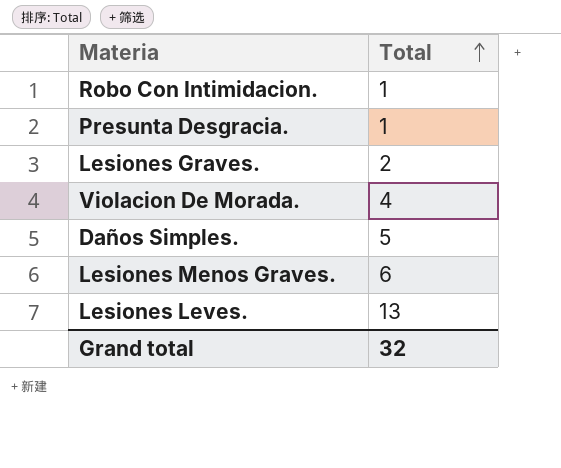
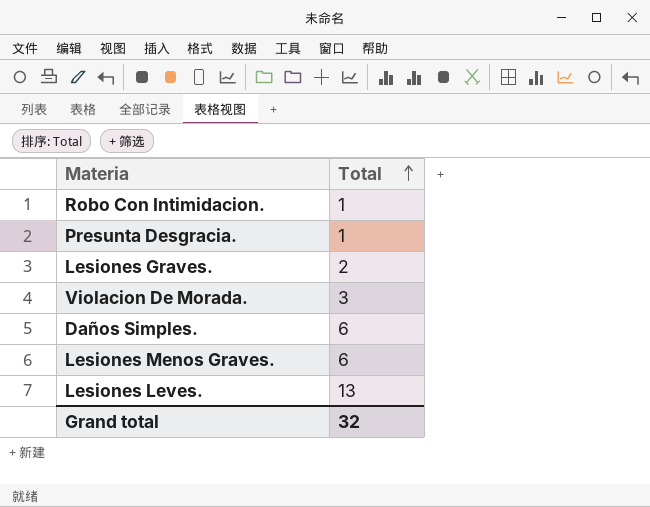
Violacion De Morada. | Total: 4 -> 3
Daños Simples. | Total: 5 -> 6

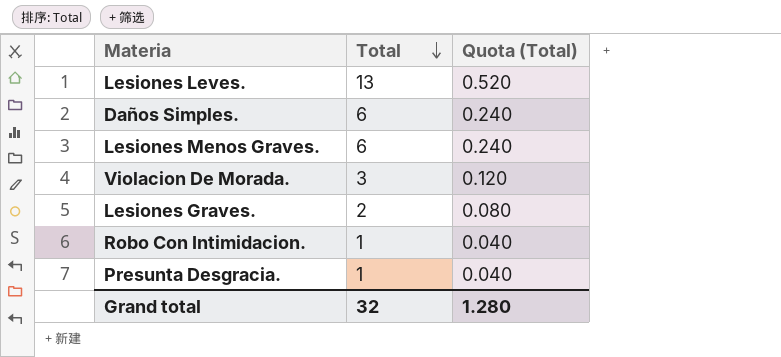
row order: Total ascending -> Total descending
column Quota (Total) | formula: none -> [Total] * 0.04

